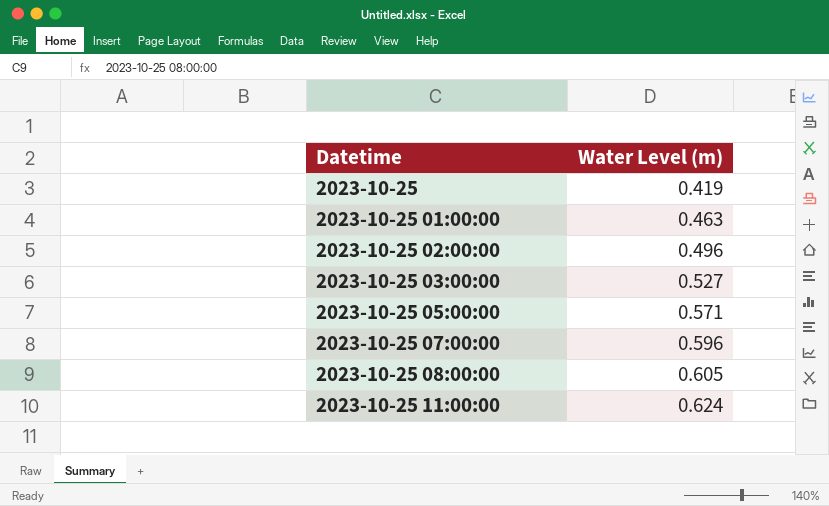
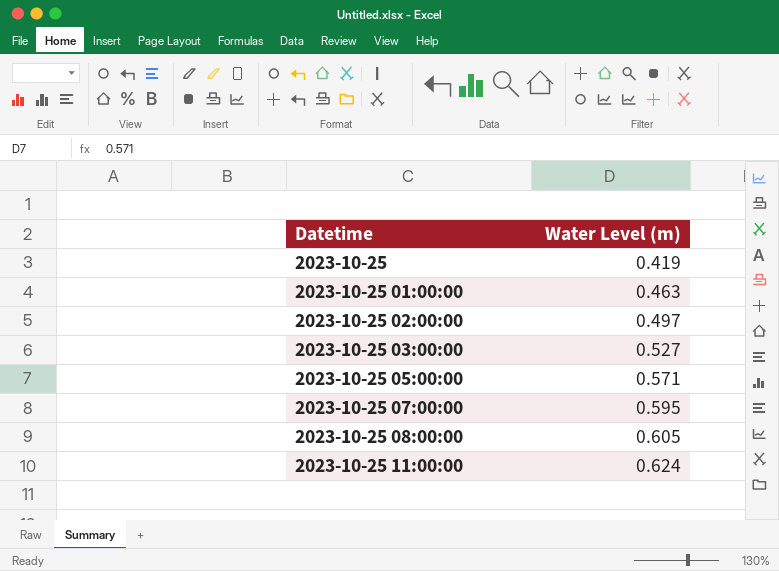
2023-10-25 02:00:00 | Water Level (m): 0.496 -> 0.497
2023-10-25 07:00:00 | Water Level (m): 0.596 -> 0.595

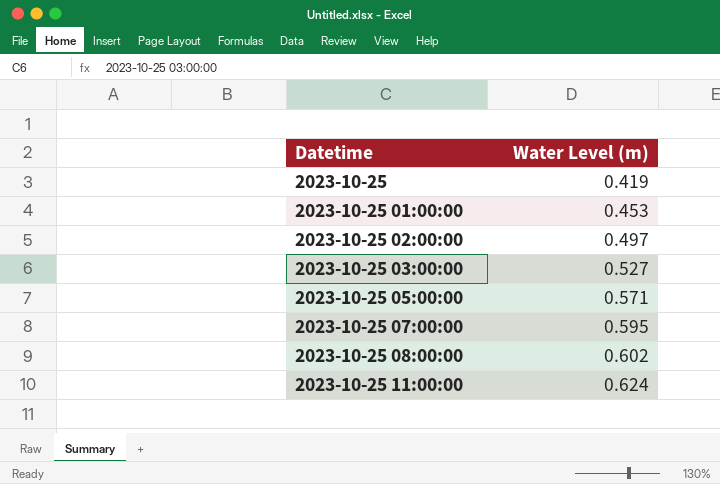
2023-10-25 01:00:00 | Water Level (m): 0.463 -> 0.453
2023-10-25 08:00:00 | Water Level (m): 0.605 -> 0.602

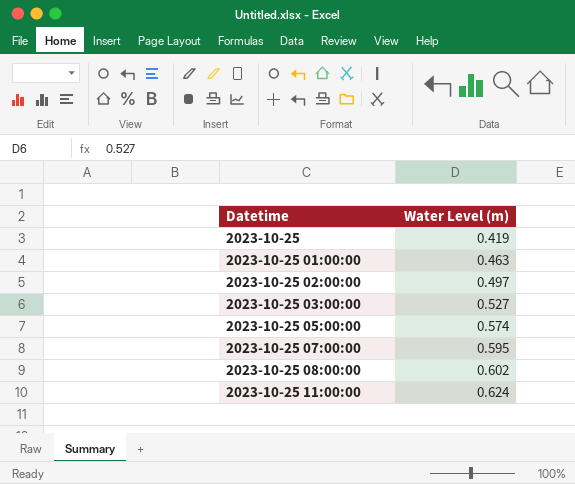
2023-10-25 01:00:00 | Water Level (m): 0.453 -> 0.463
2023-10-25 05:00:00 | Water Level (m): 0.571 -> 0.574

